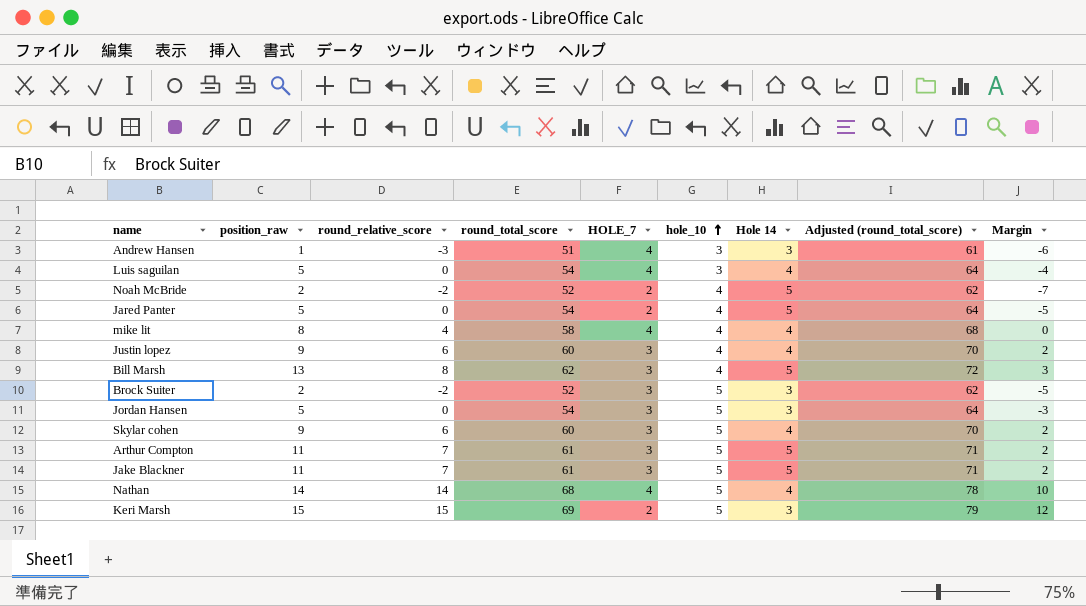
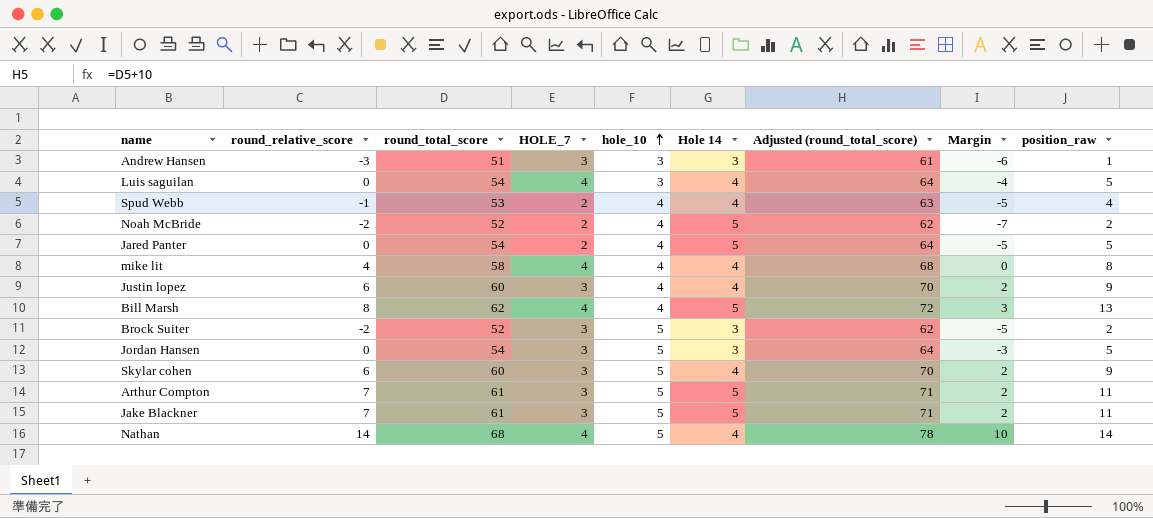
column position_raw | position: 2 -> 9
row Keri Marsh: 15 | 15 | 69 | 2 | 5 | 3 | 79 | 12 -> none
Andrew Hansen | HOLE_7: 4 -> 3
row Spud Webb: none -> -1 | 53 | 2 | 4 | 4 | 63 | -5 | 4
Bill Marsh | HOLE_7: 3 -> 4

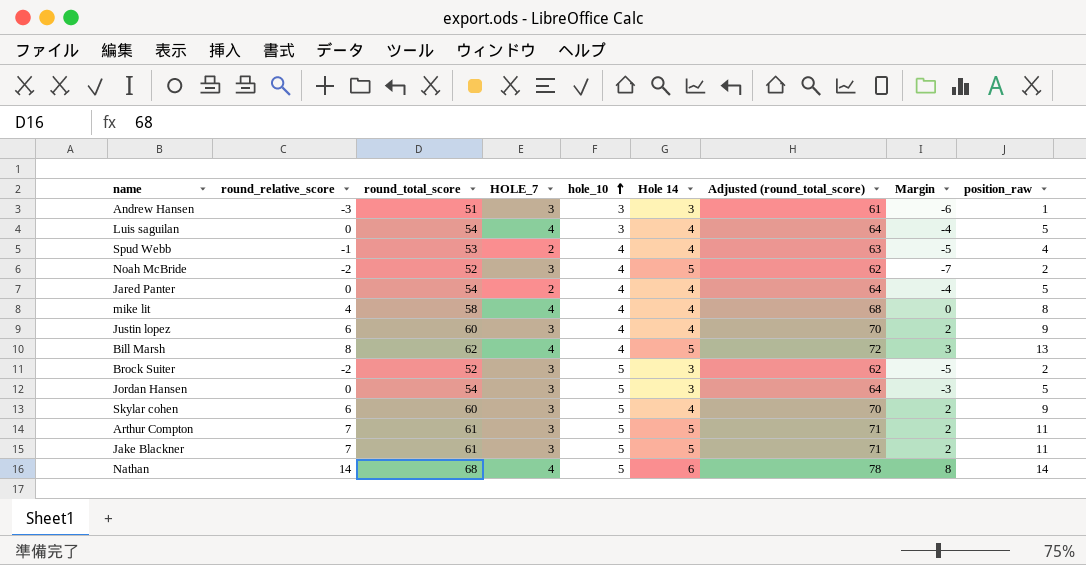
Noah McBride | HOLE_7: 2 -> 3
Jared Panter | Hole 14: 5 -> 4
Jared Panter | Margin: -5 -> -4
Nathan | Hole 14: 4 -> 6
Nathan | Margin: 10 -> 8

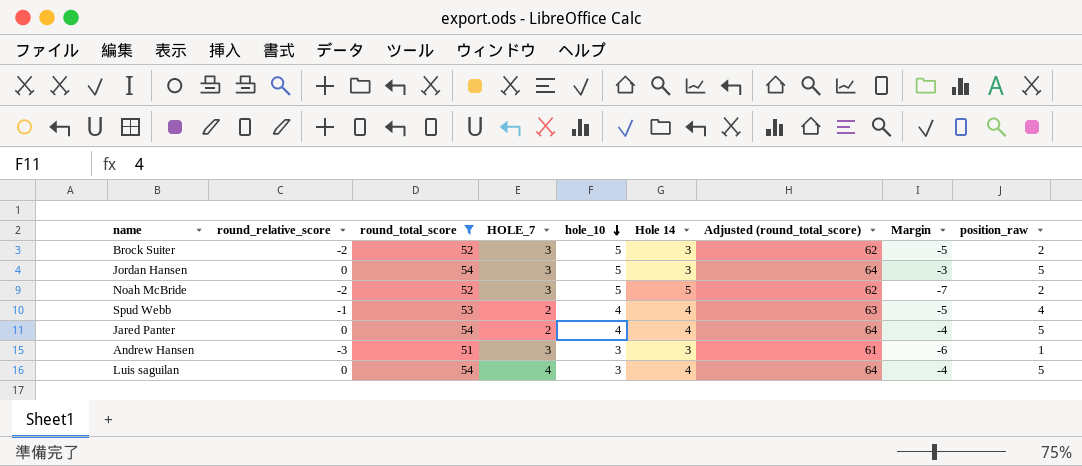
filter: none -> round_total_score <= 54
row order: hole_10 ascending -> hole_10 descending
Noah McBride | hole_10: 4 -> 5

